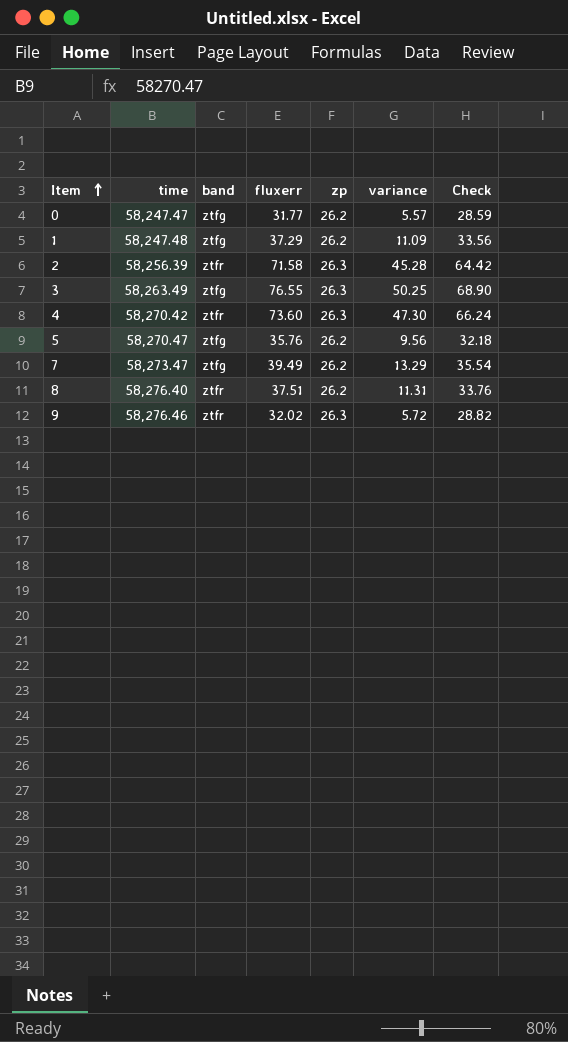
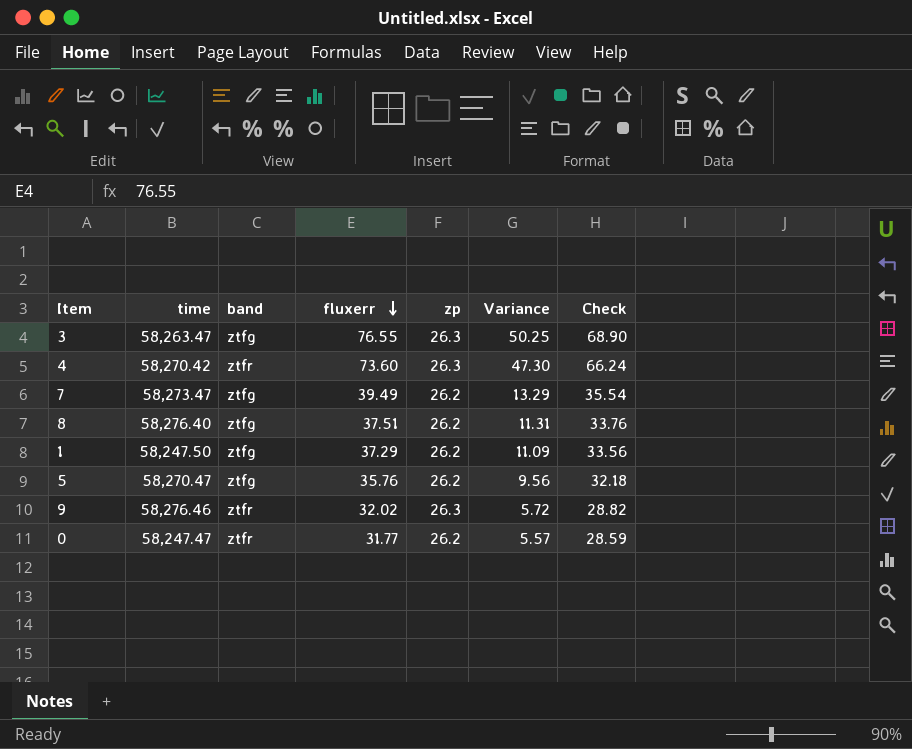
row order: Item ascending -> fluxerr descending
column name: variance -> Variance
row 2: 58,256.39 | ztfr | 71.58 | 26.3 | 45.28 | 64.42 -> none
3 | time: 58,263.49 -> 58,263.47
8 | band: ztfr -> ztfg
1 | time: 58,247.48 -> 58,247.50
0 | band: ztfg -> ztfr

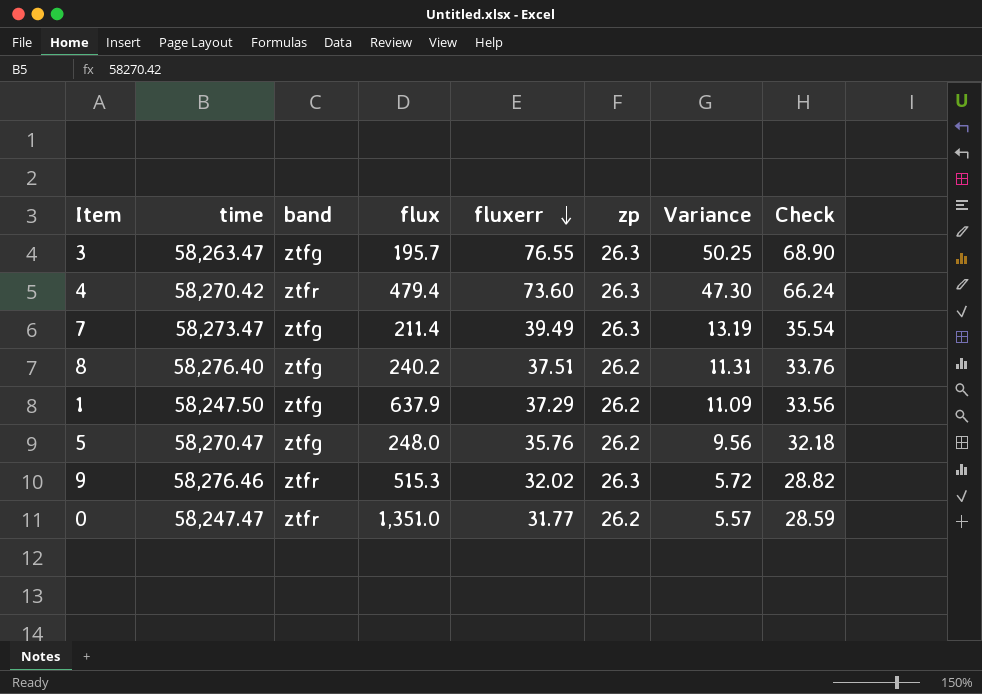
column flux | position: none -> 4
7 | zp: 26.2 -> 26.3
7 | Variance: 13.29 -> 13.19

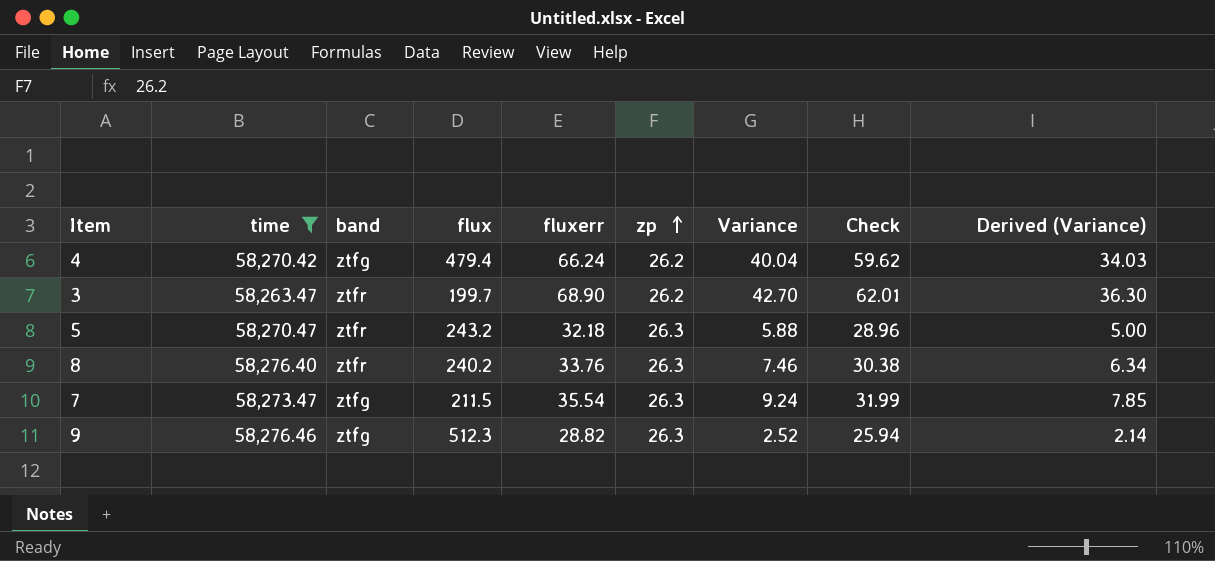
filter: none -> time >= 58,263.47
row order: fluxerr descending -> zp ascending
column Derived (Variance) | formula: none -> [Variance] * 0.85
4 | band: ztfr -> ztfg
4 | fluxerr: 73.60 -> 66.24
4 | zp: 26.3 -> 26.2
4 | Variance: 47.30 -> 40.04
4 | Check: 66.24 -> 59.62
3 | band: ztfg -> ztfr
3 | flux: 195.7 -> 199.7
3 | fluxerr: 76.55 -> 68.90
3 | zp: 26.3 -> 26.2
3 | Variance: 50.25 -> 42.70
3 | Check: 68.90 -> 62.01
5 | band: ztfg -> ztfr
5 | flux: 248.0 -> 243.2
5 | fluxerr: 35.76 -> 32.18
5 | zp: 26.2 -> 26.3
5 | Variance: 9.56 -> 5.88
5 | Check: 32.18 -> 28.96
8 | band: ztfg -> ztfr
8 | fluxerr: 37.51 -> 33.76
8 | zp: 26.2 -> 26.3
8 | Variance: 11.31 -> 7.46
8 | Check: 33.76 -> 30.38
7 | flux: 211.4 -> 211.5
7 | fluxerr: 39.49 -> 35.54
7 | Variance: 13.19 -> 9.24
7 | Check: 35.54 -> 31.99
9 | band: ztfr -> ztfg
9 | flux: 515.3 -> 512.3
9 | fluxerr: 32.02 -> 28.82
9 | Variance: 5.72 -> 2.52
9 | Check: 28.82 -> 25.94

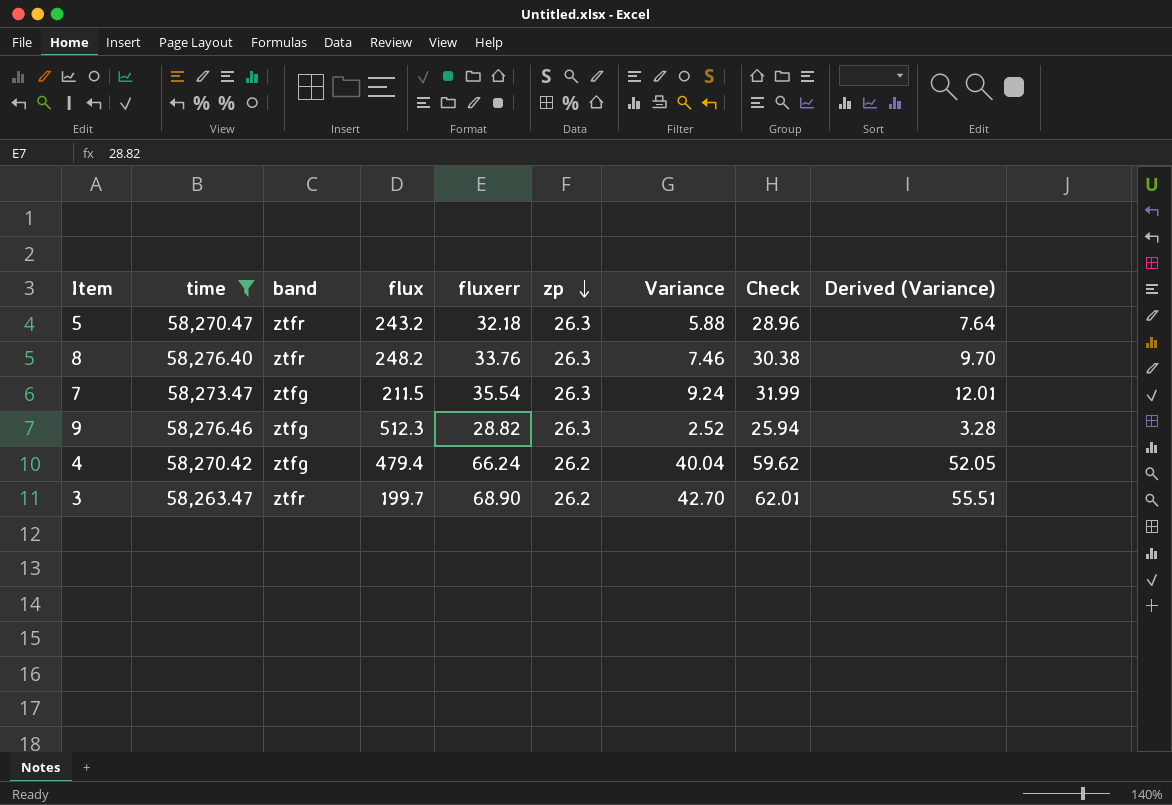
row order: zp ascending -> zp descending
column Derived (Variance) | formula: [Variance] * 0.85 -> [Variance] * 1.3
8 | flux: 240.2 -> 248.2

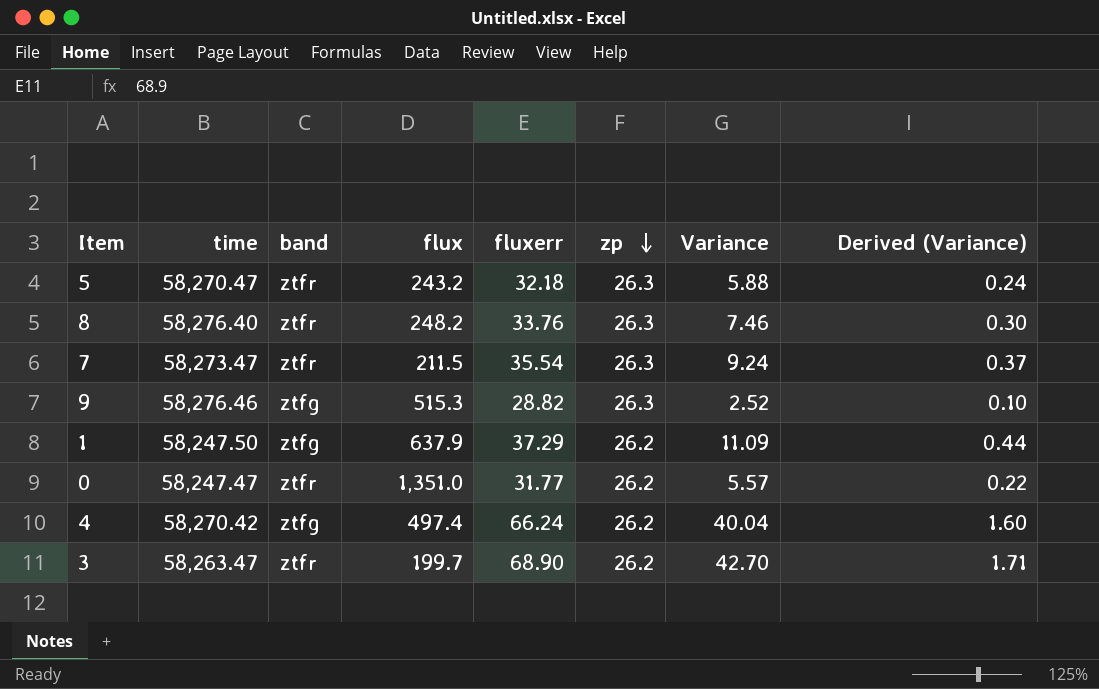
filter: time >= 58,263.47 -> none
column Check | formula: [fluxerr] * 0.9 -> none
column Derived (Variance) | formula: [Variance] * 1.3 -> [Variance] * 0.04
7 | band: ztfg -> ztfr
9 | flux: 512.3 -> 515.3
4 | flux: 479.4 -> 497.4

